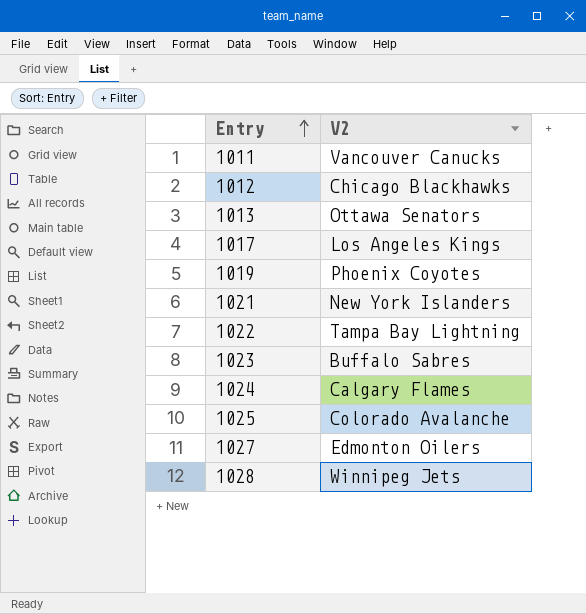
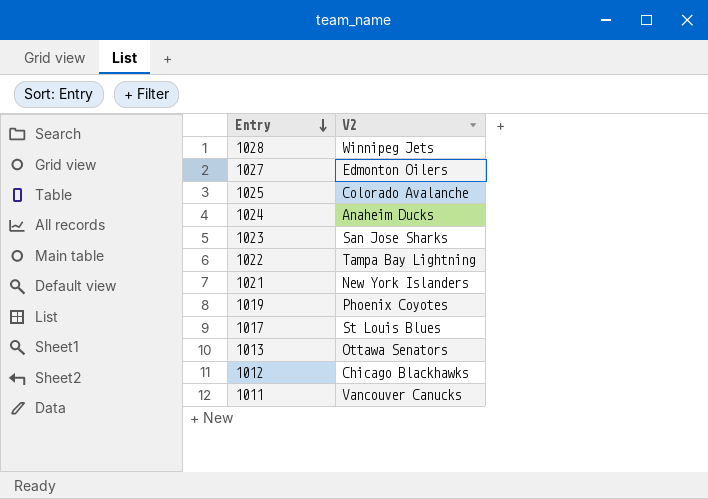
row order: Entry ascending -> Entry descending
1024 | V2: Calgary Flames -> Anaheim Ducks
1023 | V2: Buffalo Sabres -> San Jose Sharks
1017 | V2: Los Angeles Kings -> St Louis Blues

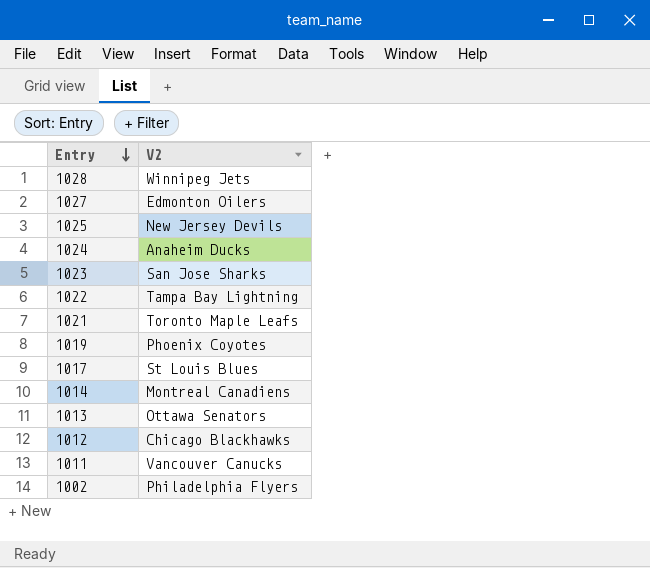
1025 | V2: Colorado Avalanche -> New Jersey Devils
1021 | V2: New York Islanders -> Toronto Maple Leafs
row 1014: none -> Montreal Canadiens
row 1002: none -> Philadelphia Flyers

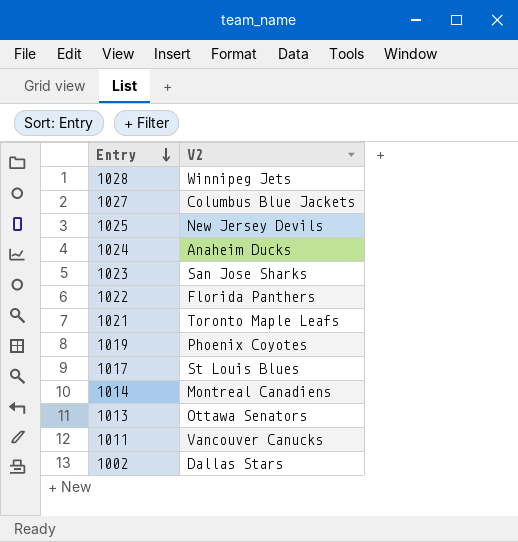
row 1012: Chicago Blackhawks -> none
1027 | V2: Edmonton Oilers -> Columbus Blue Jackets
1022 | V2: Tampa Bay Lightning -> Florida Panthers
1002 | V2: Philadelphia Flyers -> Dallas Stars

